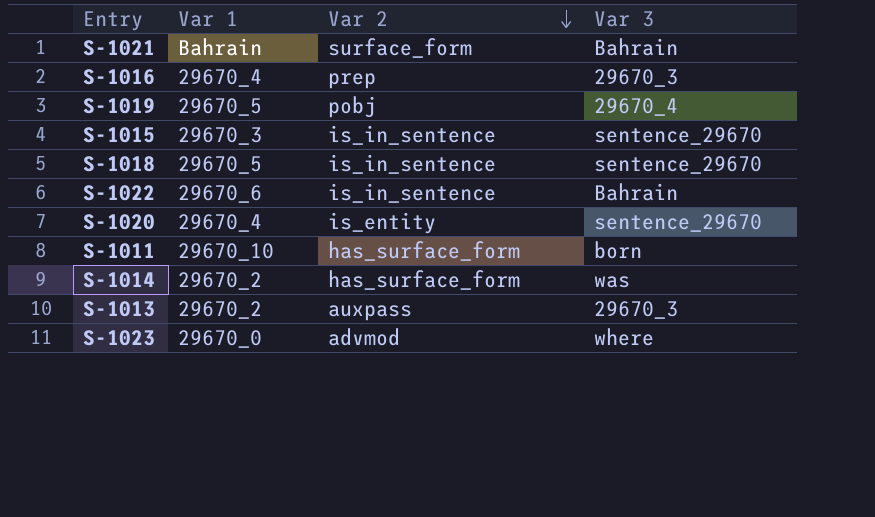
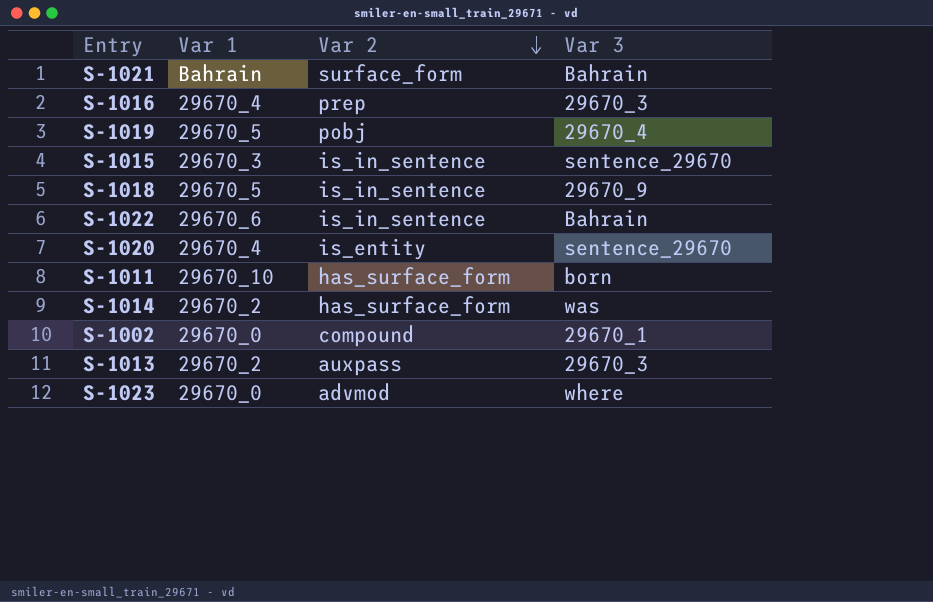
S-1018 | Var 3: sentence_29670 -> 29670_9
row S-1002: none -> 29670_0 | compound | 29670_1

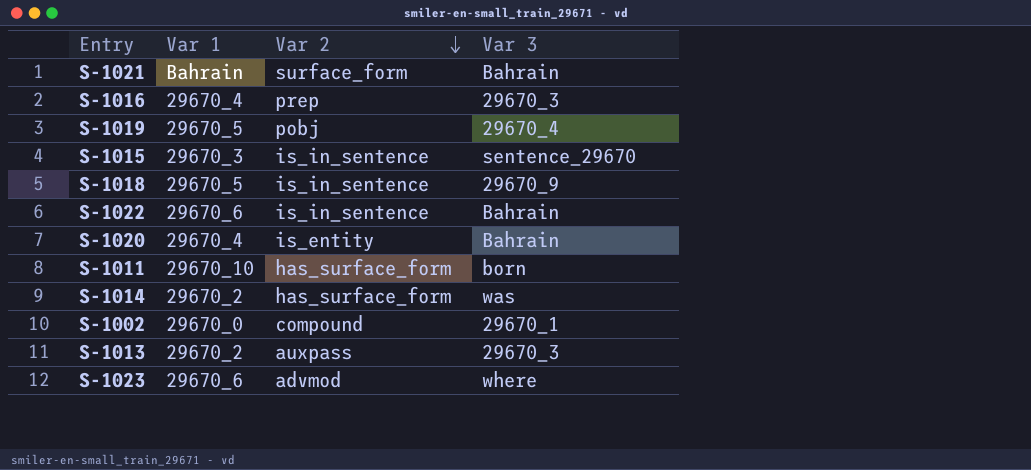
S-1020 | Var 3: sentence_29670 -> Bahrain
S-1023 | Var 1: 29670_0 -> 29670_6

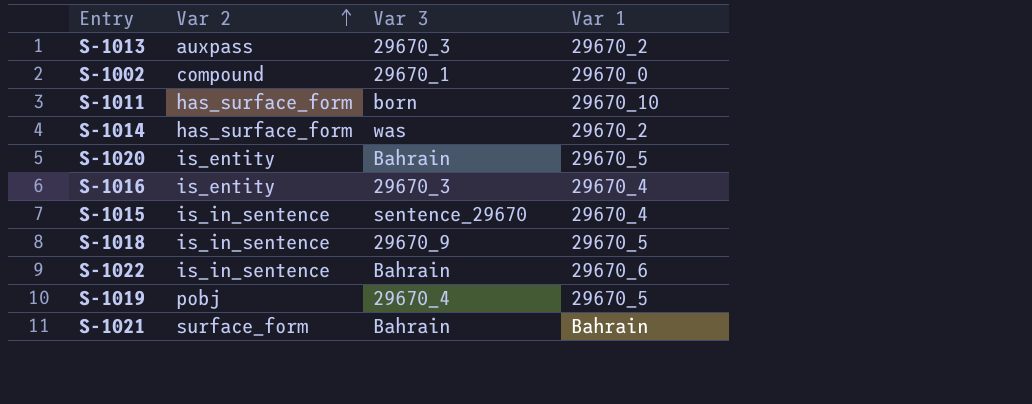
row order: Var 2 descending -> Var 2 ascending
column Var 1 | position: 2 -> 4
row S-1023: 29670_6 | advmod | where -> none
S-1020 | Var 1: 29670_4 -> 29670_5
S-1016 | Var 2: prep -> is_entity
S-1015 | Var 1: 29670_3 -> 29670_4

